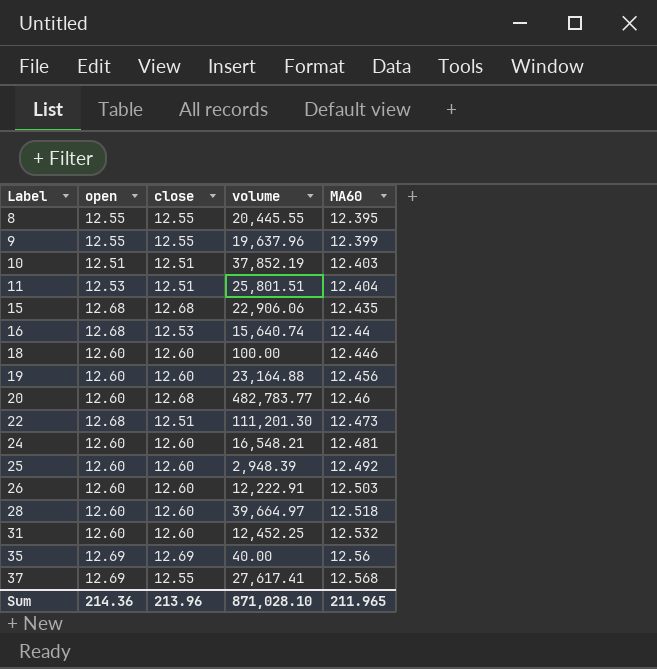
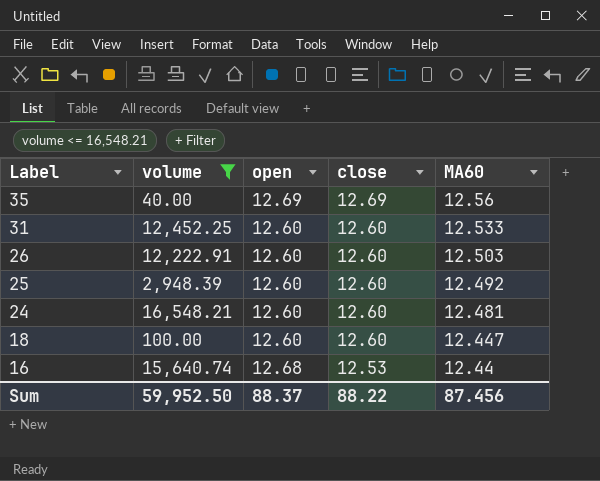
filter: none -> volume <= 16,548.21
row order: Label ascending -> Label descending
column volume | position: 4 -> 2
31 | MA60: 12.532 -> 12.533
18 | MA60: 12.446 -> 12.447
Sum | volume: 871,028.10 -> 59,952.50
Sum | open: 214.36 -> 88.37
Sum | close: 213.96 -> 88.22
Sum | MA60: 211.965 -> 87.456

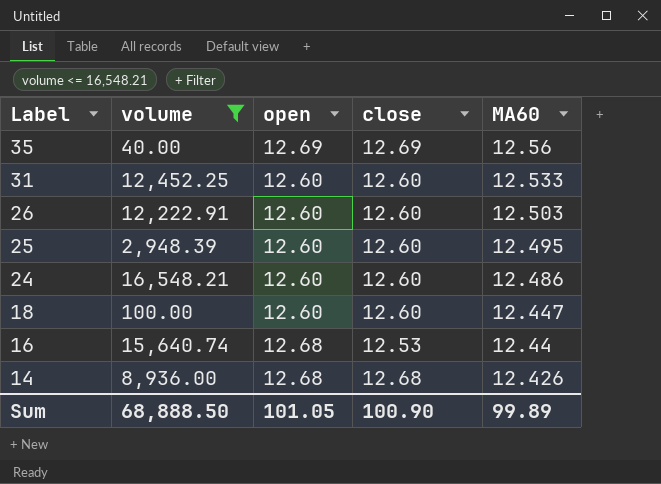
25 | MA60: 12.492 -> 12.495
24 | MA60: 12.481 -> 12.486
row 14: none -> 8,936.00 | 12.68 | 12.68 | 12.426
Sum | volume: 59,952.50 -> 68,888.50
Sum | open: 88.37 -> 101.05
Sum | close: 88.22 -> 100.90
Sum | MA60: 87.456 -> 99.89

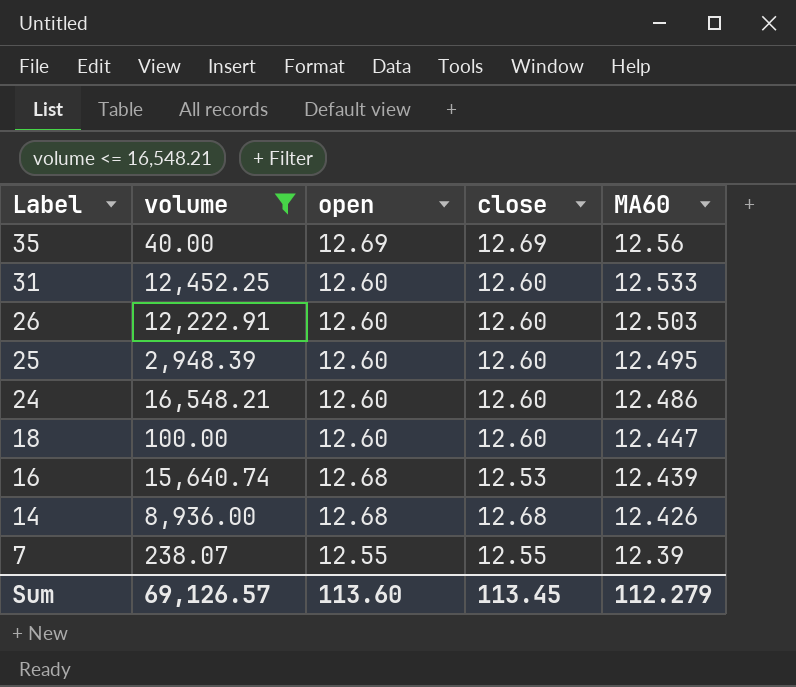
16 | MA60: 12.44 -> 12.439
row 7: none -> 238.07 | 12.55 | 12.55 | 12.39
Sum | volume: 68,888.50 -> 69,126.57
Sum | open: 101.05 -> 113.60
Sum | close: 100.90 -> 113.45
Sum | MA60: 99.89 -> 112.279

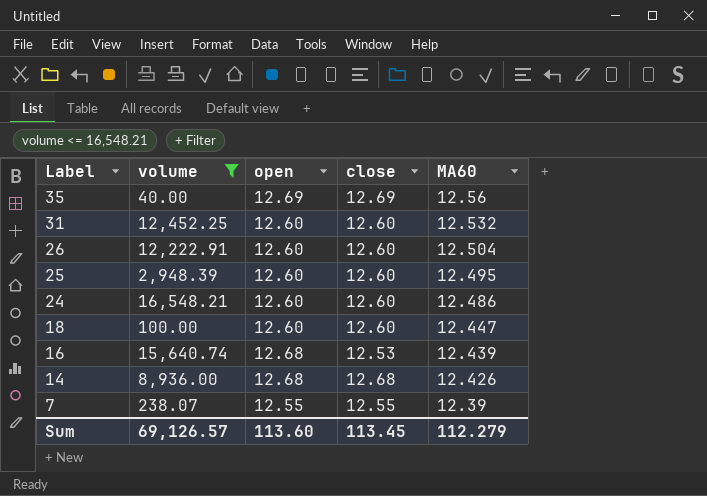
31 | MA60: 12.533 -> 12.532
26 | MA60: 12.503 -> 12.504

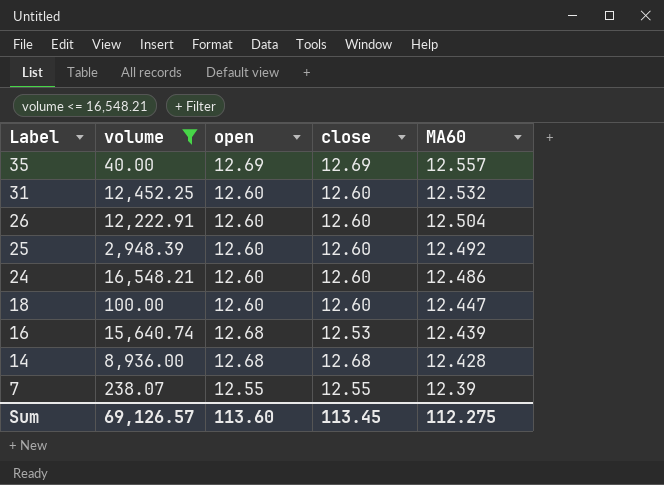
35 | MA60: 12.56 -> 12.557
25 | MA60: 12.495 -> 12.492
14 | MA60: 12.426 -> 12.428
Sum | MA60: 112.279 -> 112.275

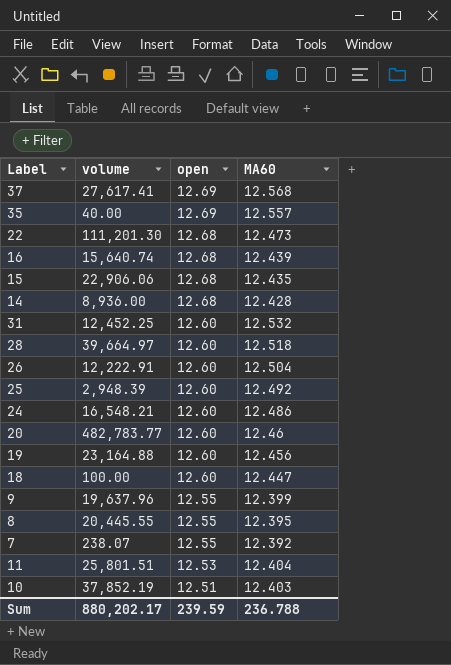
filter: volume <= 16,548.21 -> none
row order: Label descending -> open descending
column close | position: 4 -> none
7 | MA60: 12.39 -> 12.392
Sum | volume: 69,126.57 -> 880,202.17
Sum | open: 113.60 -> 239.59
Sum | MA60: 112.275 -> 236.788

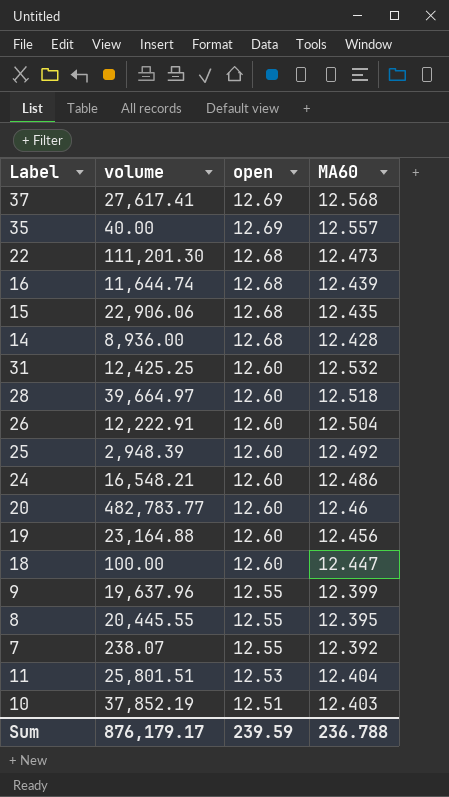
16 | volume: 15,640.74 -> 11,644.74
31 | volume: 12,452.25 -> 12,425.25
Sum | volume: 880,202.17 -> 876,179.17

